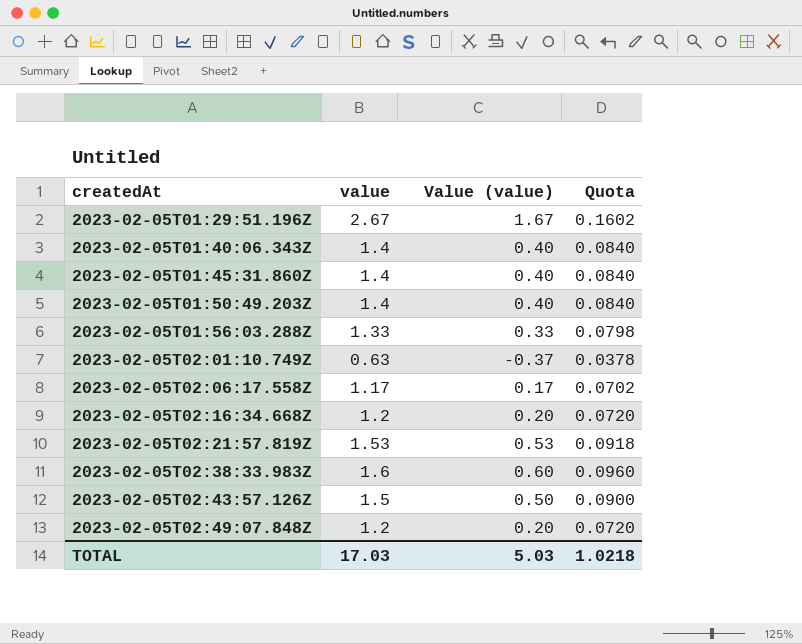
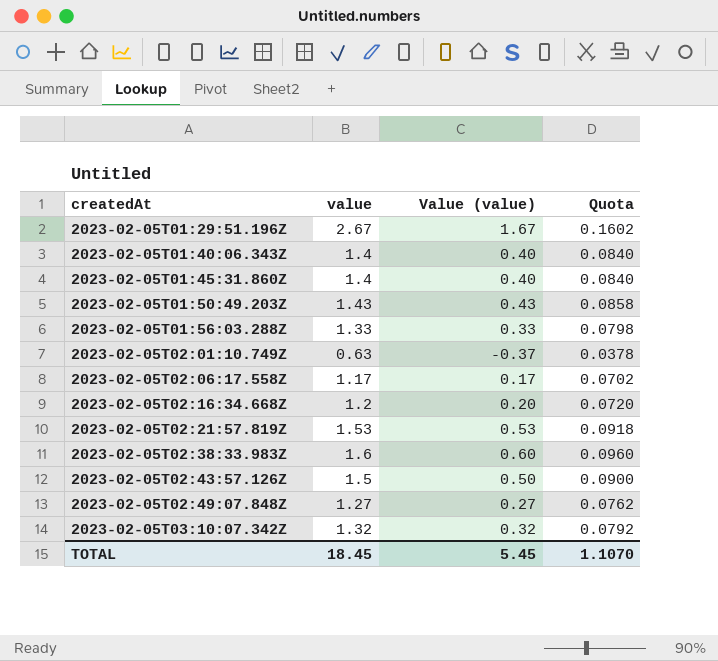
2023-02-05T01:50:49.203Z | value: 1.4 -> 1.43
2023-02-05T01:50:49.203Z | Value (value): 0.40 -> 0.43
2023-02-05T01:50:49.203Z | Quota: 0.0840 -> 0.0858
2023-02-05T02:49:07.848Z | value: 1.2 -> 1.27
2023-02-05T02:49:07.848Z | Value (value): 0.20 -> 0.27
2023-02-05T02:49:07.848Z | Quota: 0.0720 -> 0.0762
row 2023-02-05T03:10:07.342Z: none -> 1.32 | 0.32 | 0.0792
TOTAL | value: 17.03 -> 18.45
TOTAL | Value (value): 5.03 -> 5.45
TOTAL | Quota: 1.0218 -> 1.1070

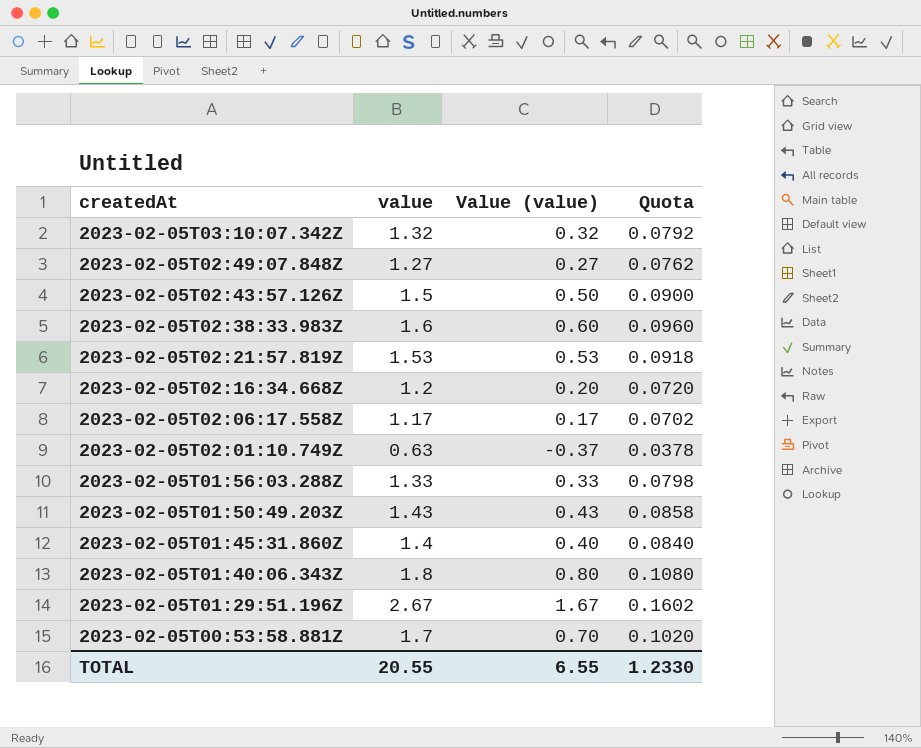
row order: createdAt ascending -> createdAt descending
2023-02-05T01:40:06.343Z | value: 1.4 -> 1.8
2023-02-05T01:40:06.343Z | Value (value): 0.40 -> 0.80
2023-02-05T01:40:06.343Z | Quota: 0.0840 -> 0.1080
row 2023-02-05T00:53:58.881Z: none -> 1.7 | 0.70 | 0.1020
TOTAL | value: 18.45 -> 20.55
TOTAL | Value (value): 5.45 -> 6.55
TOTAL | Quota: 1.1070 -> 1.2330

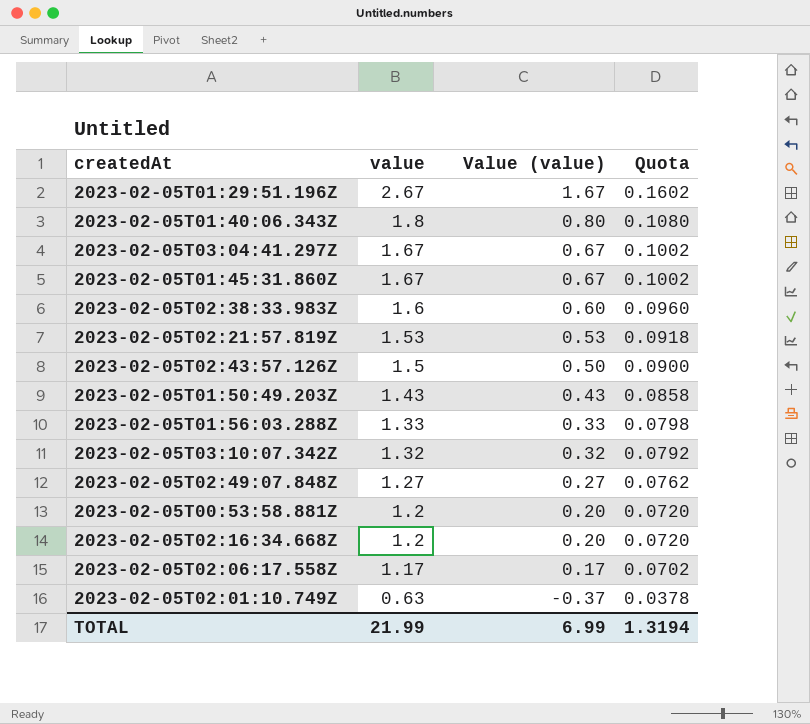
row order: createdAt descending -> value descending
row 2023-02-05T03:04:41.297Z: none -> 1.67 | 0.67 | 0.1002
2023-02-05T01:45:31.860Z | value: 1.4 -> 1.67
2023-02-05T01:45:31.860Z | Value (value): 0.40 -> 0.67
2023-02-05T01:45:31.860Z | Quota: 0.0840 -> 0.1002
2023-02-05T00:53:58.881Z | value: 1.7 -> 1.2
2023-02-05T00:53:58.881Z | Value (value): 0.70 -> 0.20
2023-02-05T00:53:58.881Z | Quota: 0.1020 -> 0.0720
TOTAL | value: 20.55 -> 21.99
TOTAL | Value (value): 6.55 -> 6.99
TOTAL | Quota: 1.2330 -> 1.3194

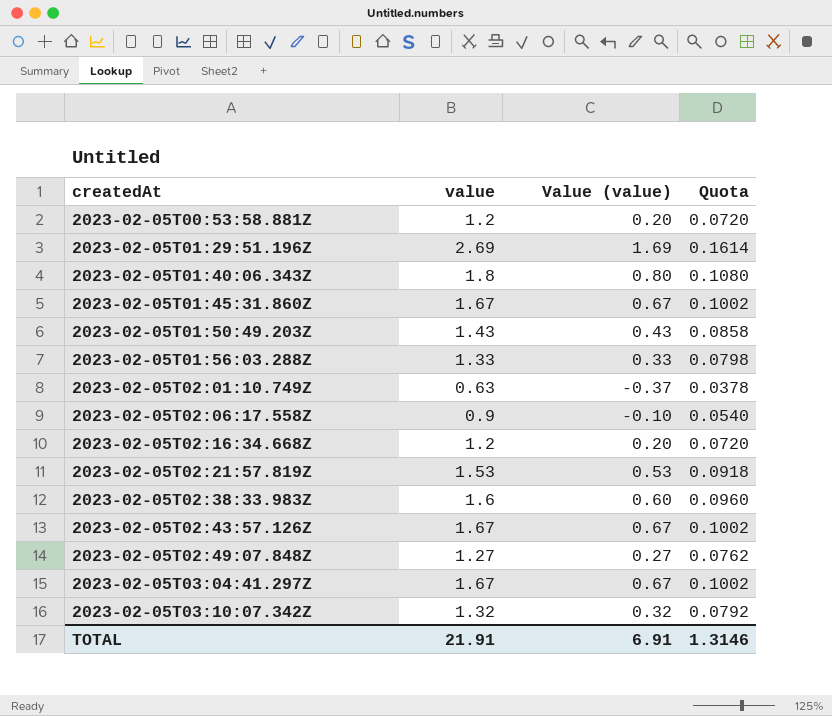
row order: value descending -> createdAt ascending
2023-02-05T01:29:51.196Z | value: 2.67 -> 2.69
2023-02-05T01:29:51.196Z | Value (value): 1.67 -> 1.69
2023-02-05T01:29:51.196Z | Quota: 0.1602 -> 0.1614
2023-02-05T02:06:17.558Z | value: 1.17 -> 0.9
2023-02-05T02:06:17.558Z | Value (value): 0.17 -> -0.10
2023-02-05T02:06:17.558Z | Quota: 0.0702 -> 0.0540
2023-02-05T02:43:57.126Z | value: 1.5 -> 1.67
2023-02-05T02:43:57.126Z | Value (value): 0.50 -> 0.67
2023-02-05T02:43:57.126Z | Quota: 0.0900 -> 0.1002
TOTAL | value: 21.99 -> 21.91
TOTAL | Value (value): 6.99 -> 6.91
TOTAL | Quota: 1.3194 -> 1.3146

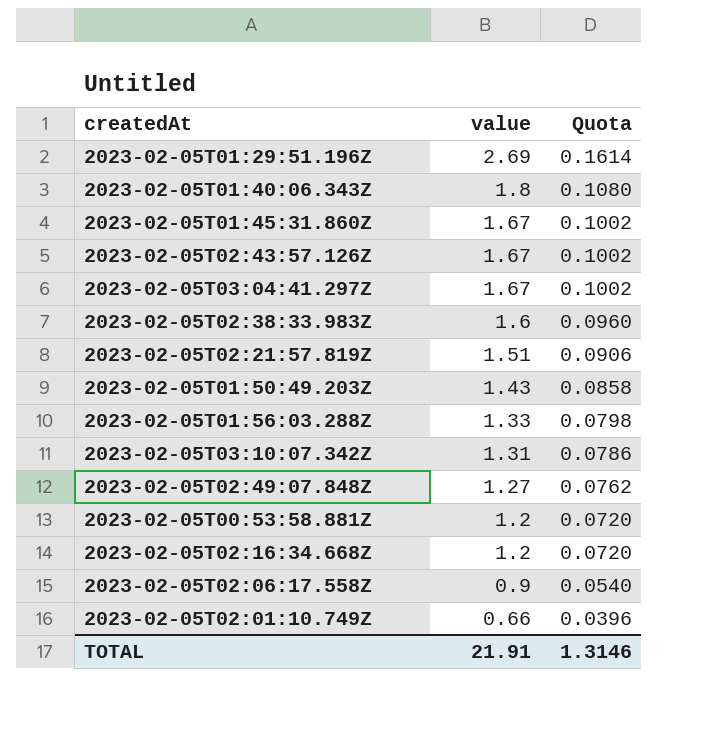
row order: createdAt ascending -> value descending
column Value (value) | formula: [value] - 1 -> none
2023-02-05T02:21:57.819Z | value: 1.53 -> 1.51
2023-02-05T02:21:57.819Z | Quota: 0.0918 -> 0.0906
2023-02-05T03:10:07.342Z | value: 1.32 -> 1.31
2023-02-05T03:10:07.342Z | Quota: 0.0792 -> 0.0786
2023-02-05T02:01:10.749Z | value: 0.63 -> 0.66
2023-02-05T02:01:10.749Z | Quota: 0.0378 -> 0.0396

